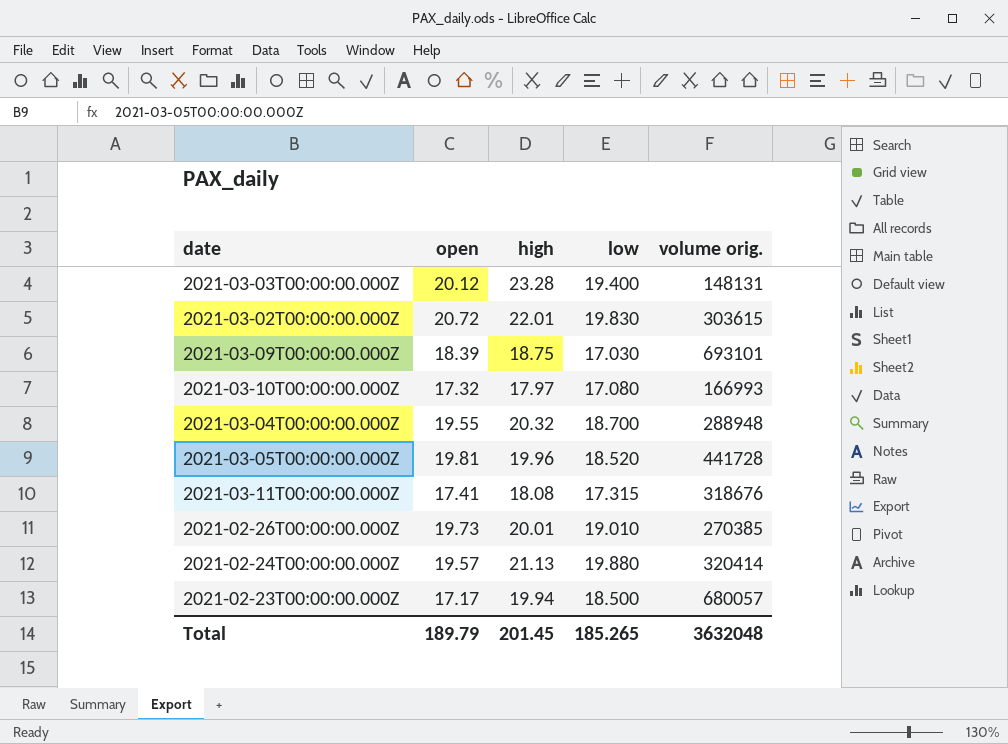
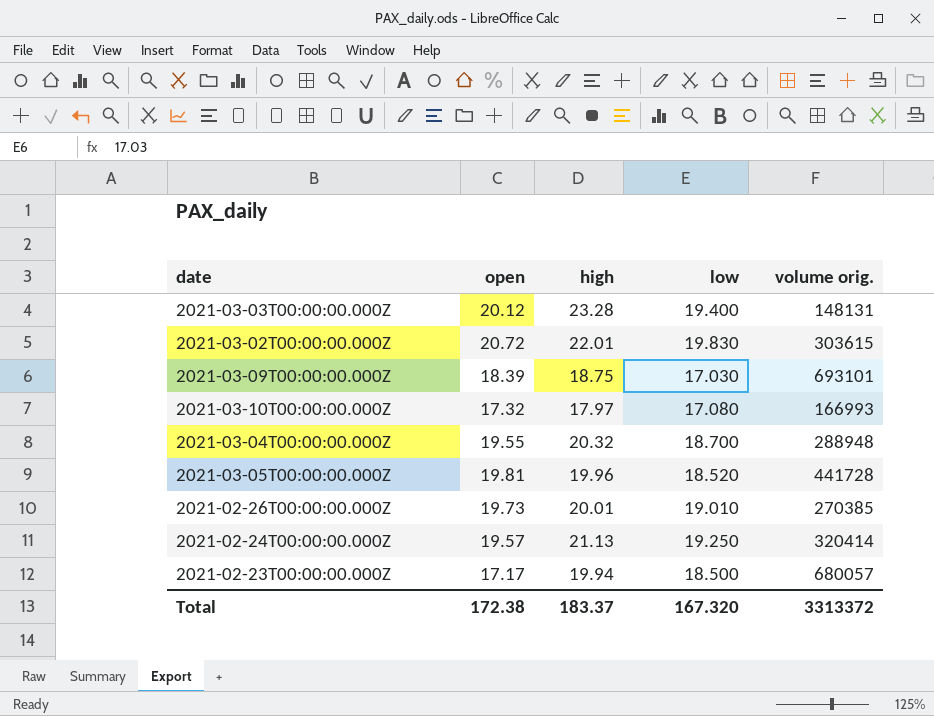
row 2021-03-11T00:00:00.000Z: 17.41 | 18.08 | 17.315 | 318676 -> none
2021-02-24T00:00:00.000Z | low: 19.880 -> 19.250
Total | open: 189.79 -> 172.38
Total | high: 201.45 -> 183.37
Total | low: 185.265 -> 167.320
Total | volume orig.: 3632048 -> 3313372

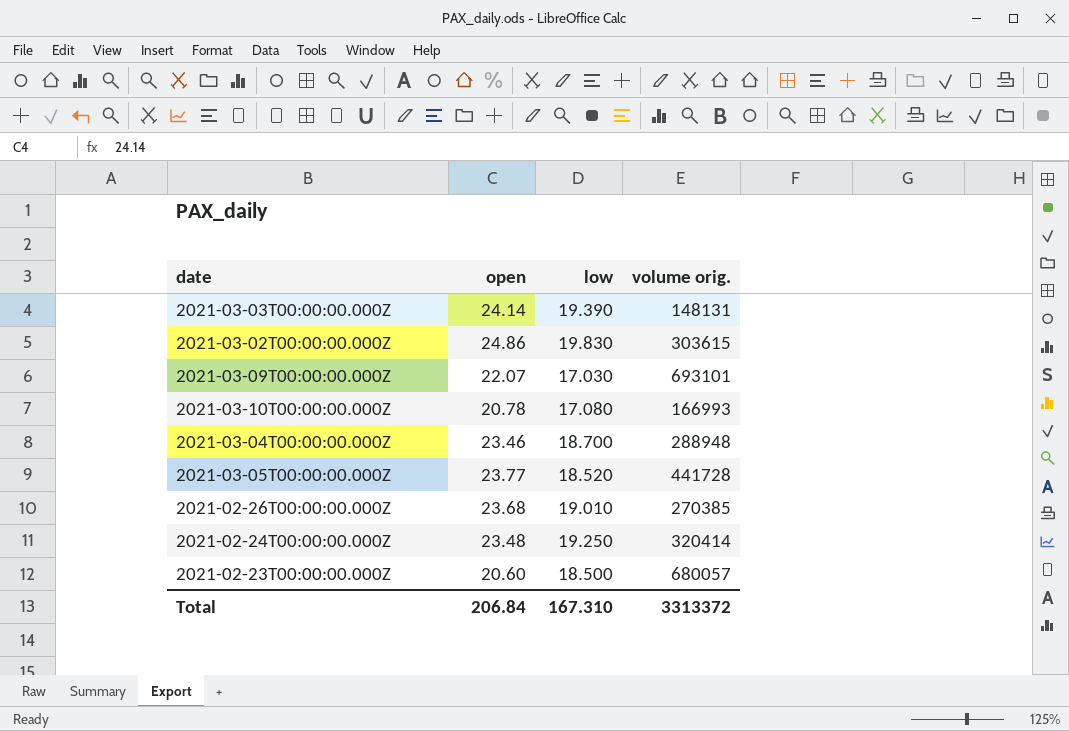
column high | position: 3 -> none
2021-03-03T00:00:00.000Z | open: 20.12 -> 24.14
2021-03-03T00:00:00.000Z | low: 19.400 -> 19.390
2021-03-02T00:00:00.000Z | open: 20.72 -> 24.86
2021-03-09T00:00:00.000Z | open: 18.39 -> 22.07
2021-03-10T00:00:00.000Z | open: 17.32 -> 20.78
2021-03-04T00:00:00.000Z | open: 19.55 -> 23.46
2021-03-05T00:00:00.000Z | open: 19.81 -> 23.77
2021-02-26T00:00:00.000Z | open: 19.73 -> 23.68
2021-02-24T00:00:00.000Z | open: 19.57 -> 23.48
2021-02-23T00:00:00.000Z | open: 17.17 -> 20.60
Total | open: 172.38 -> 206.84
Total | low: 167.320 -> 167.310

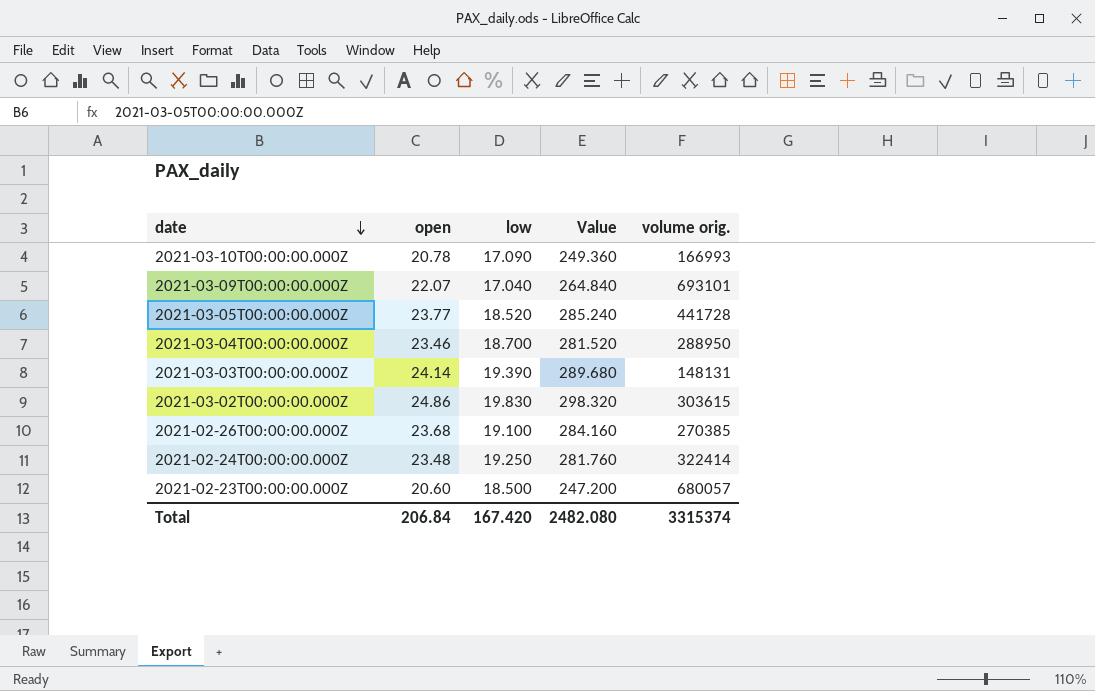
row order: none -> date descending
column Value | formula: none -> [open] * 12
2021-03-10T00:00:00.000Z | low: 17.080 -> 17.090
2021-03-09T00:00:00.000Z | low: 17.030 -> 17.040
2021-03-04T00:00:00.000Z | volume orig.: 288948 -> 288950
2021-02-26T00:00:00.000Z | low: 19.010 -> 19.100
2021-02-24T00:00:00.000Z | volume orig.: 320414 -> 322414
Total | low: 167.310 -> 167.420
Total | volume orig.: 3313372 -> 3315374

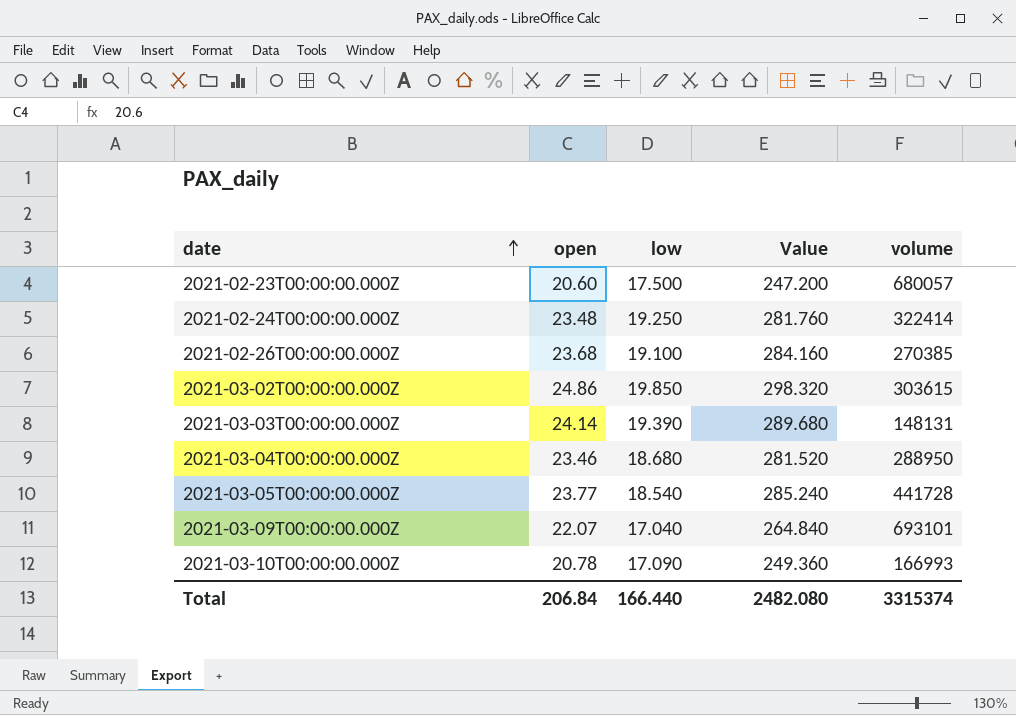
row order: date descending -> date ascending
column name: volume orig. -> volume
2021-02-23T00:00:00.000Z | low: 18.500 -> 17.500
2021-03-02T00:00:00.000Z | low: 19.830 -> 19.850
2021-03-04T00:00:00.000Z | low: 18.700 -> 18.680
2021-03-05T00:00:00.000Z | low: 18.520 -> 18.540
Total | low: 167.420 -> 166.440

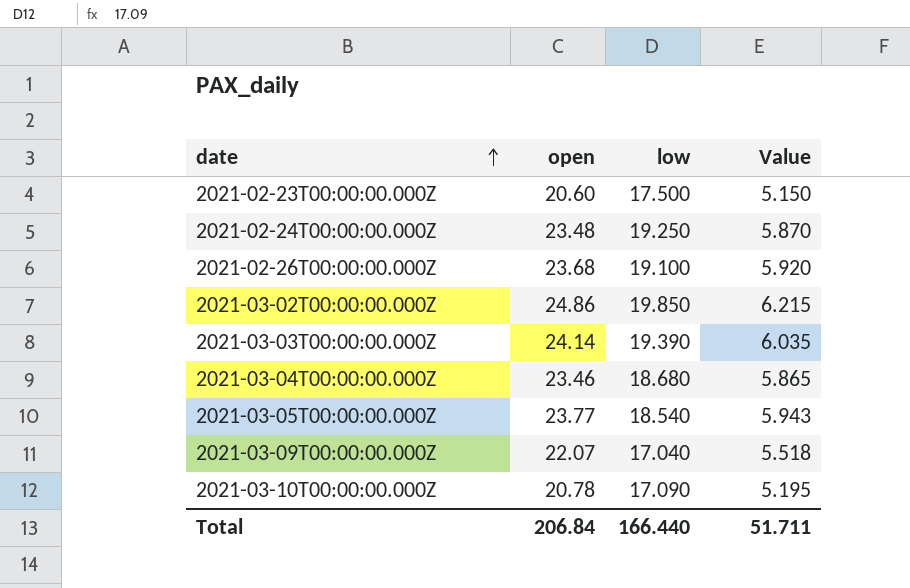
column volume | position: 5 -> none
column Value | formula: [open] * 12 -> [open] * 0.25
Total | Value: 2482.080 -> 51.711

